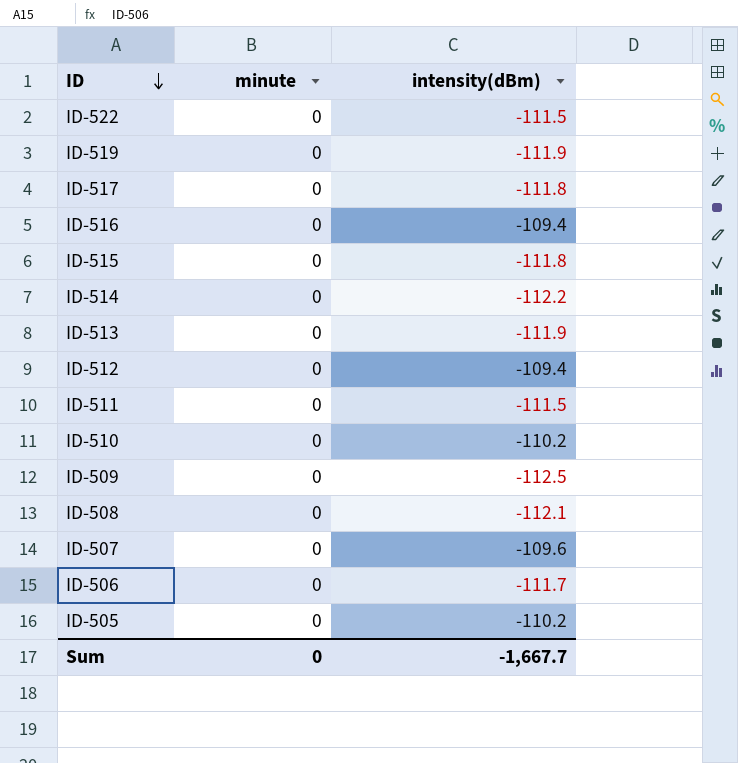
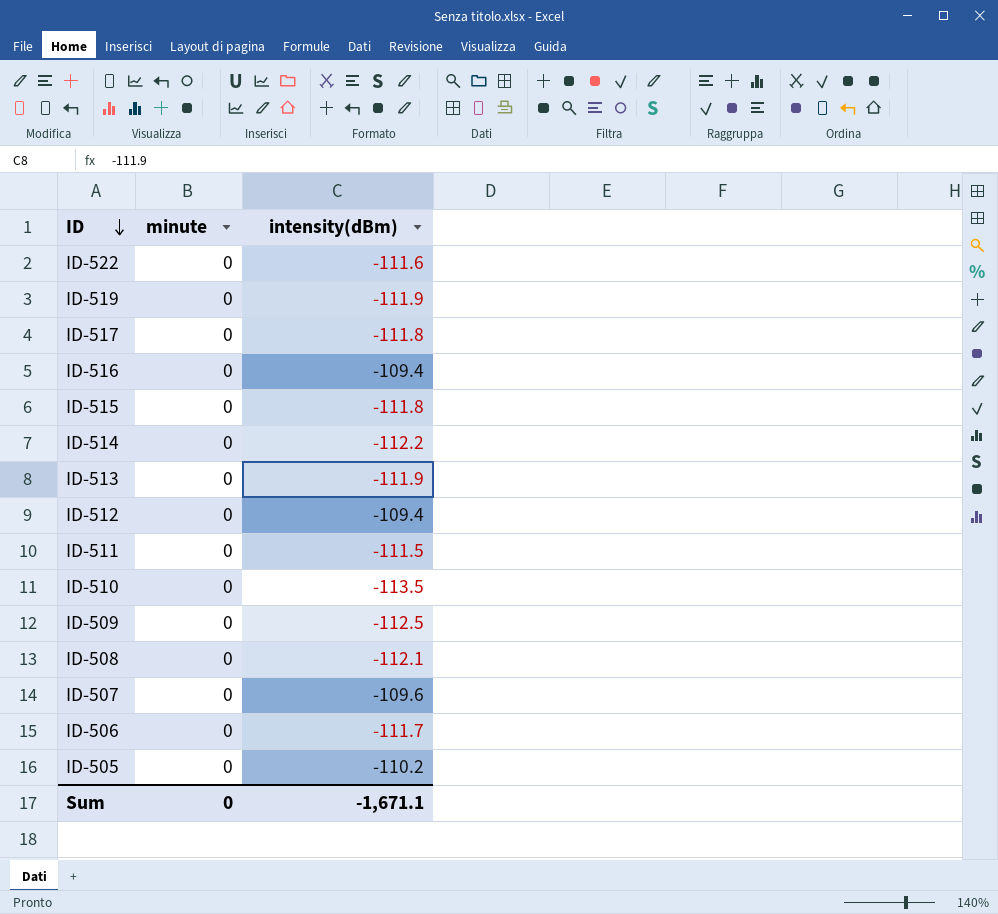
ID-522 | intensity(dBm): -111.5 -> -111.6
ID-510 | intensity(dBm): -110.2 -> -113.5
Sum | intensity(dBm): -1,667.7 -> -1,671.1

